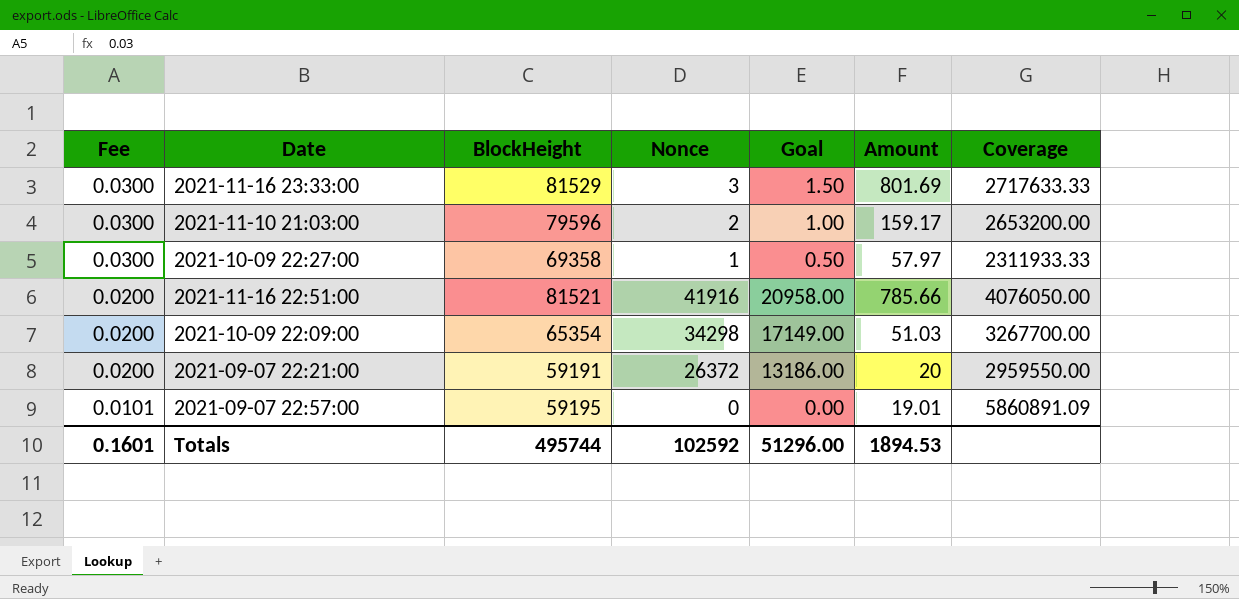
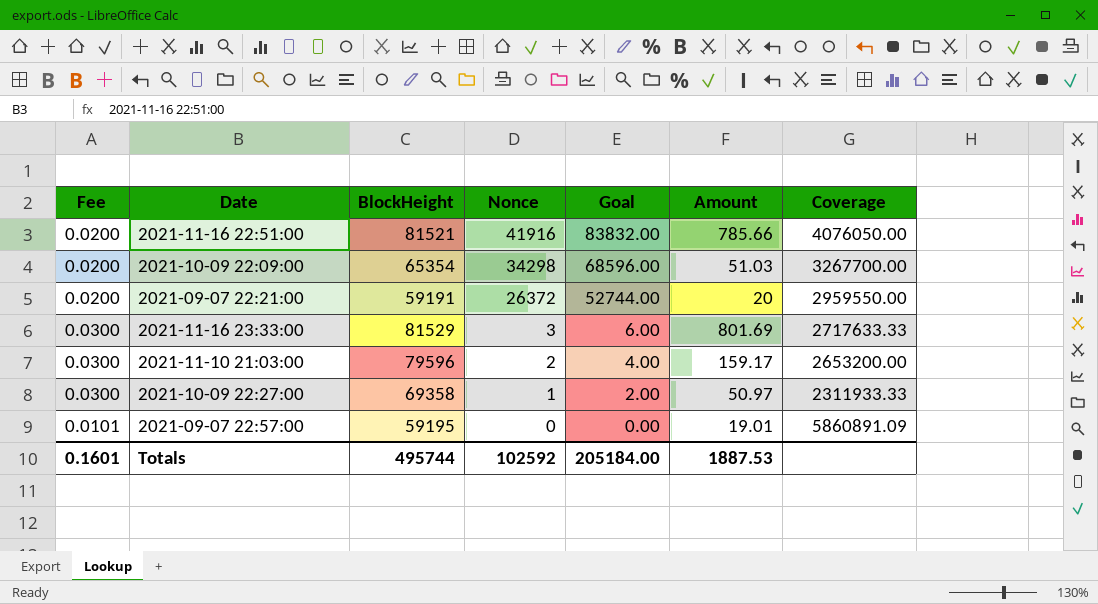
row order: Fee descending -> Nonce descending
column Goal | formula: [Nonce] * 0.5 -> [Nonce] * 2
2021-10-09 22:27:00 | Amount: 57.97 -> 50.97
Totals | Goal: 51296.00 -> 205184.00
Totals | Amount: 1894.53 -> 1887.53

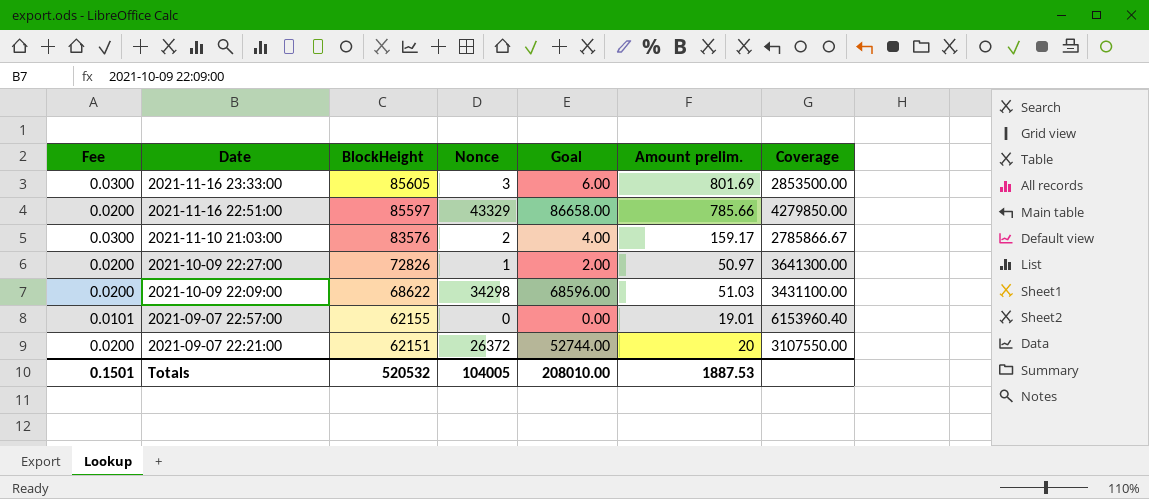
row order: Nonce descending -> Date descending
column name: Amount -> Amount prelim.
2021-11-16 23:33:00 | BlockHeight: 81529 -> 85605
2021-11-16 23:33:00 | Coverage: 2717633.33 -> 2853500.00
2021-11-16 22:51:00 | BlockHeight: 81521 -> 85597
2021-11-16 22:51:00 | Nonce: 41916 -> 43329
2021-11-16 22:51:00 | Goal: 83832.00 -> 86658.00
2021-11-16 22:51:00 | Coverage: 4076050.00 -> 4279850.00
2021-11-10 21:03:00 | BlockHeight: 79596 -> 83576
2021-11-10 21:03:00 | Coverage: 2653200.00 -> 2785866.67
2021-10-09 22:27:00 | Fee: 0.0300 -> 0.0200
2021-10-09 22:27:00 | BlockHeight: 69358 -> 72826
2021-10-09 22:27:00 | Coverage: 2311933.33 -> 3641300.00
2021-10-09 22:09:00 | BlockHeight: 65354 -> 68622
2021-10-09 22:09:00 | Coverage: 3267700.00 -> 3431100.00
2021-09-07 22:57:00 | BlockHeight: 59195 -> 62155
2021-09-07 22:57:00 | Coverage: 5860891.09 -> 6153960.40
2021-09-07 22:21:00 | BlockHeight: 59191 -> 62151
2021-09-07 22:21:00 | Coverage: 2959550.00 -> 3107550.00
Totals | Fee: 0.1601 -> 0.1501
Totals | BlockHeight: 495744 -> 520532
Totals | Nonce: 102592 -> 104005
Totals | Goal: 205184.00 -> 208010.00

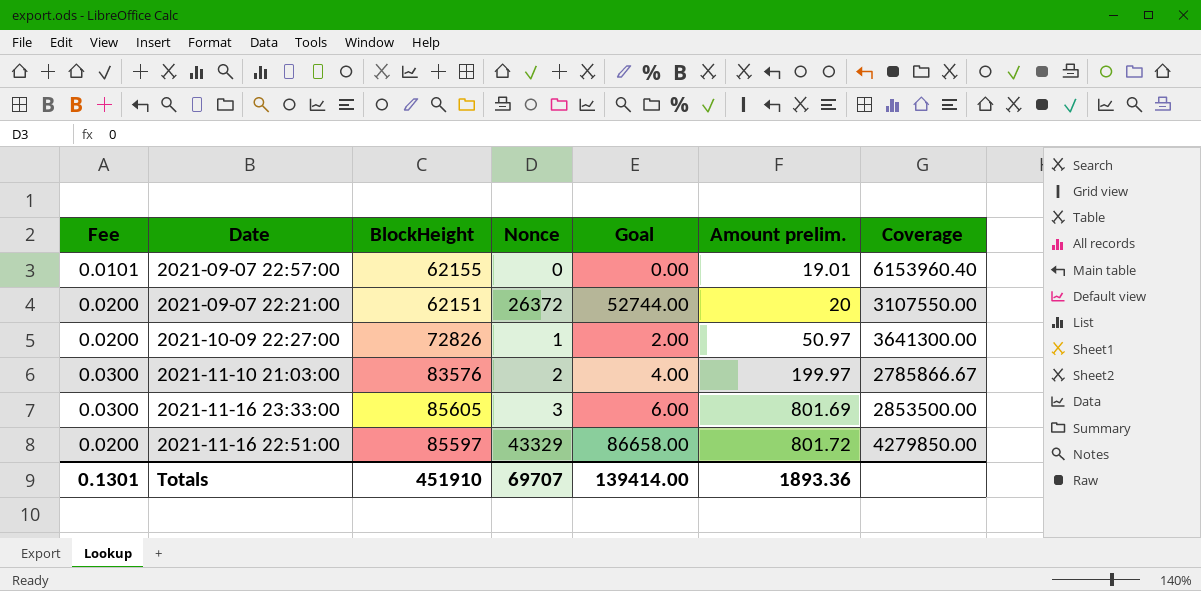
row order: Date descending -> Amount prelim. ascending
row 2021-10-09 22:09:00: 0.0200 | 68622 | 34298 | 68596.00 | 51.03 | 3431100.00 -> none
2021-11-10 21:03:00 | Amount prelim.: 159.17 -> 199.97
2021-11-16 22:51:00 | Amount prelim.: 785.66 -> 801.72
Totals | Fee: 0.1501 -> 0.1301
Totals | BlockHeight: 520532 -> 451910
Totals | Nonce: 104005 -> 69707
Totals | Goal: 208010.00 -> 139414.00
Totals | Amount prelim.: 1887.53 -> 1893.36

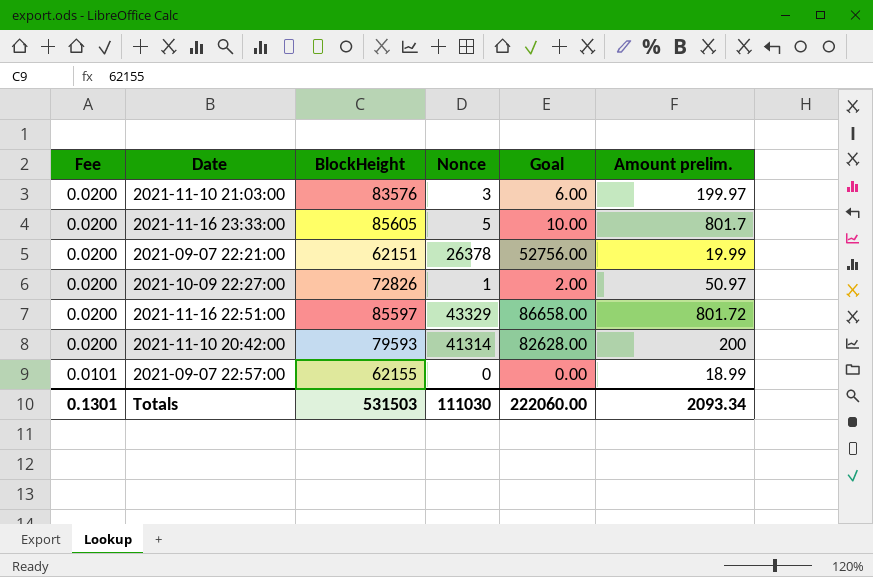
row order: Amount prelim. ascending -> Fee descending
column Coverage | formula: [BlockHeight] / [Fee] -> none
2021-11-10 21:03:00 | Fee: 0.0300 -> 0.0200
2021-11-10 21:03:00 | Nonce: 2 -> 3
2021-11-10 21:03:00 | Goal: 4.00 -> 6.00
2021-11-16 23:33:00 | Fee: 0.0300 -> 0.0200
2021-11-16 23:33:00 | Nonce: 3 -> 5
2021-11-16 23:33:00 | Goal: 6.00 -> 10.00
2021-11-16 23:33:00 | Amount prelim.: 801.69 -> 801.7
2021-09-07 22:21:00 | Nonce: 26372 -> 26378
2021-09-07 22:21:00 | Goal: 52744.00 -> 52756.00
2021-09-07 22:21:00 | Amount prelim.: 20 -> 19.99
row 2021-11-10 20:42:00: none -> 0.0200 | 79593 | 41314 | 82628.00 | 200
2021-09-07 22:57:00 | Amount prelim.: 19.01 -> 18.99
Totals | BlockHeight: 451910 -> 531503
Totals | Nonce: 69707 -> 111030
Totals | Goal: 139414.00 -> 222060.00
Totals | Amount prelim.: 1893.36 -> 2093.34

